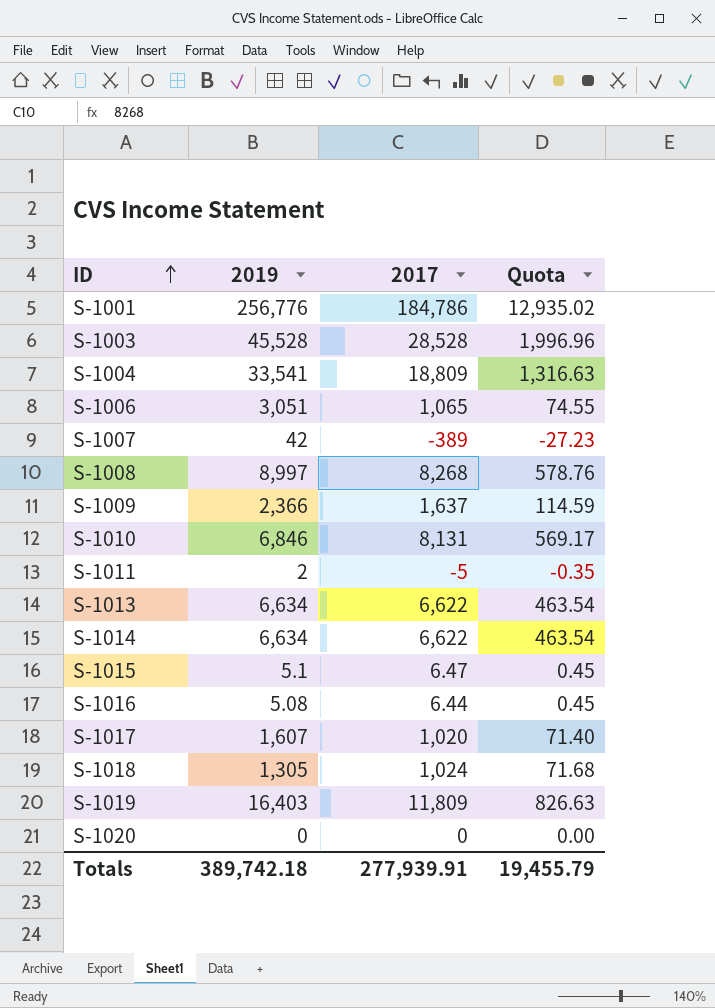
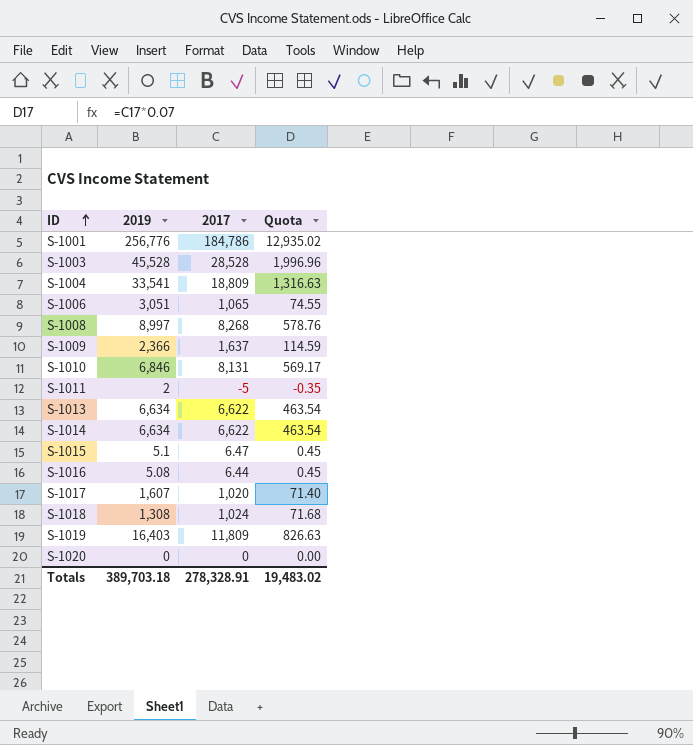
row S-1007: 42 | -389 | -27.23 -> none
S-1018 | 2019: 1,305 -> 1,308
Totals | 2019: 389,742.18 -> 389,703.18
Totals | 2017: 277,939.91 -> 278,328.91
Totals | Quota: 19,455.79 -> 19,483.02

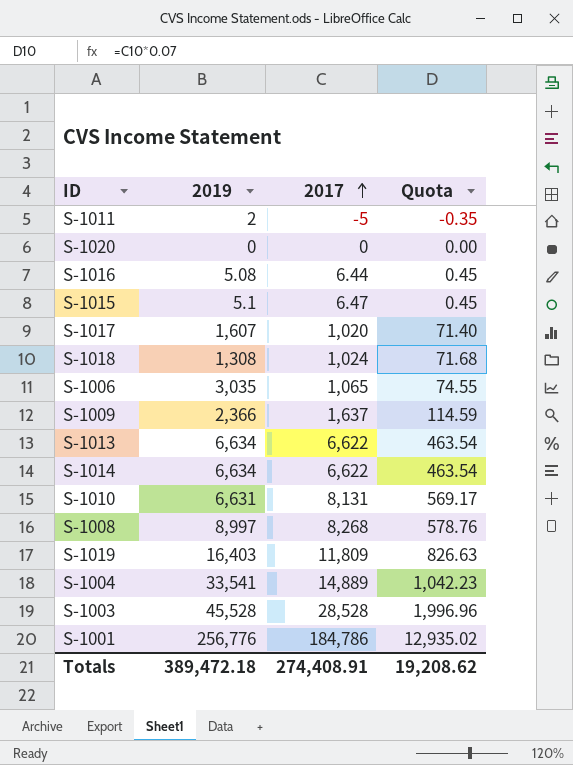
row order: ID ascending -> 2017 ascending
S-1006 | 2019: 3,051 -> 3,035
S-1010 | 2019: 6,846 -> 6,631
S-1004 | 2017: 18,809 -> 14,889
S-1004 | Quota: 1,316.63 -> 1,042.23
Totals | 2019: 389,703.18 -> 389,472.18
Totals | 2017: 278,328.91 -> 274,408.91
Totals | Quota: 19,483.02 -> 19,208.62

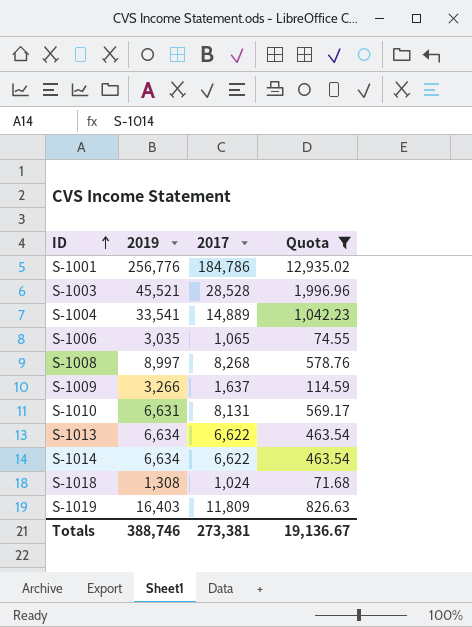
filter: none -> Quota >= 71.68
row order: 2017 ascending -> ID ascending
S-1003 | 2019: 45,528 -> 45,521
S-1009 | 2019: 2,366 -> 3,266
Totals | 2019: 389,472.18 -> 388,746
Totals | 2017: 274,408.91 -> 273,381
Totals | Quota: 19,208.62 -> 19,136.67

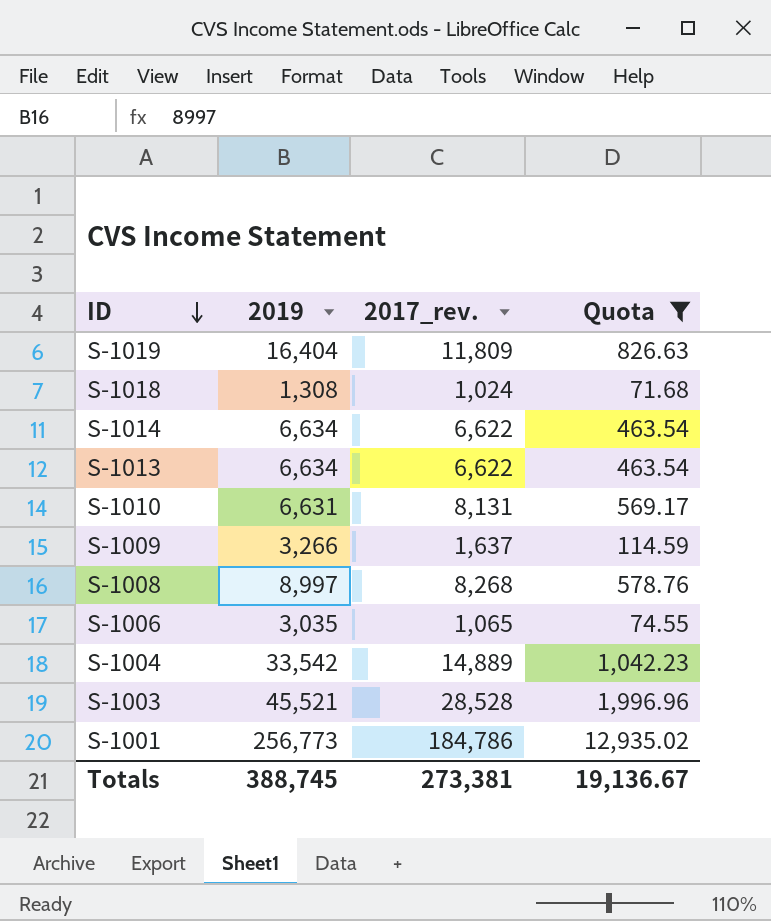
row order: ID ascending -> ID descending
column name: 2017 -> 2017_rev.
S-1019 | 2019: 16,403 -> 16,404
S-1004 | 2019: 33,541 -> 33,542
S-1001 | 2019: 256,776 -> 256,773
Totals | 2019: 388,746 -> 388,745

